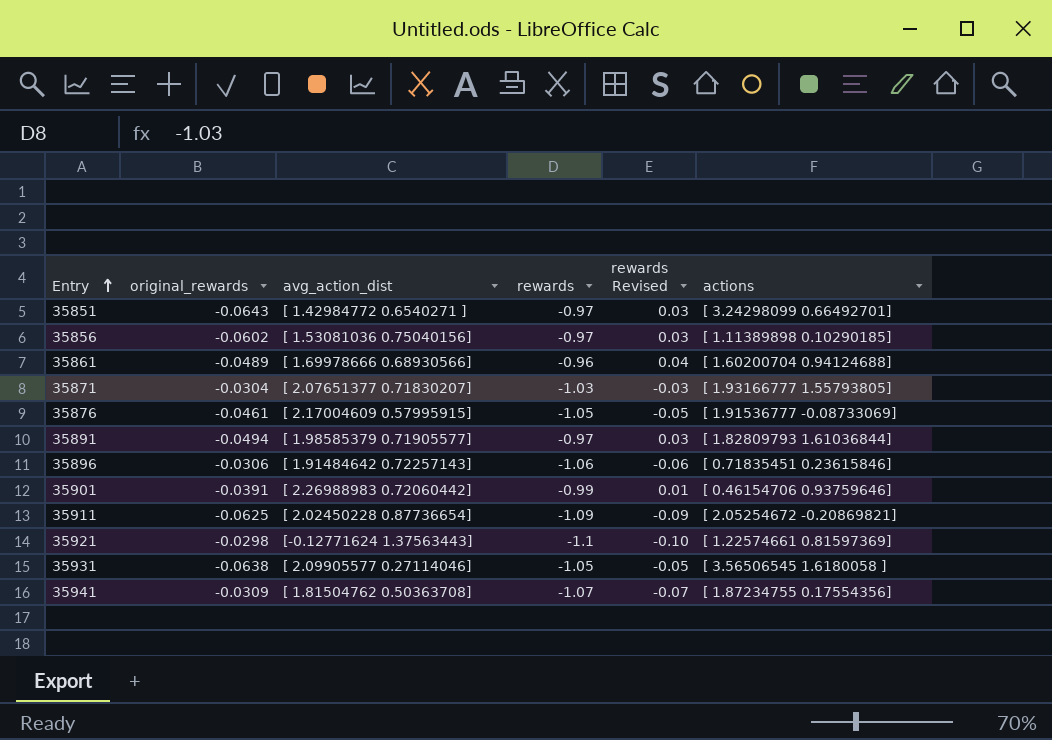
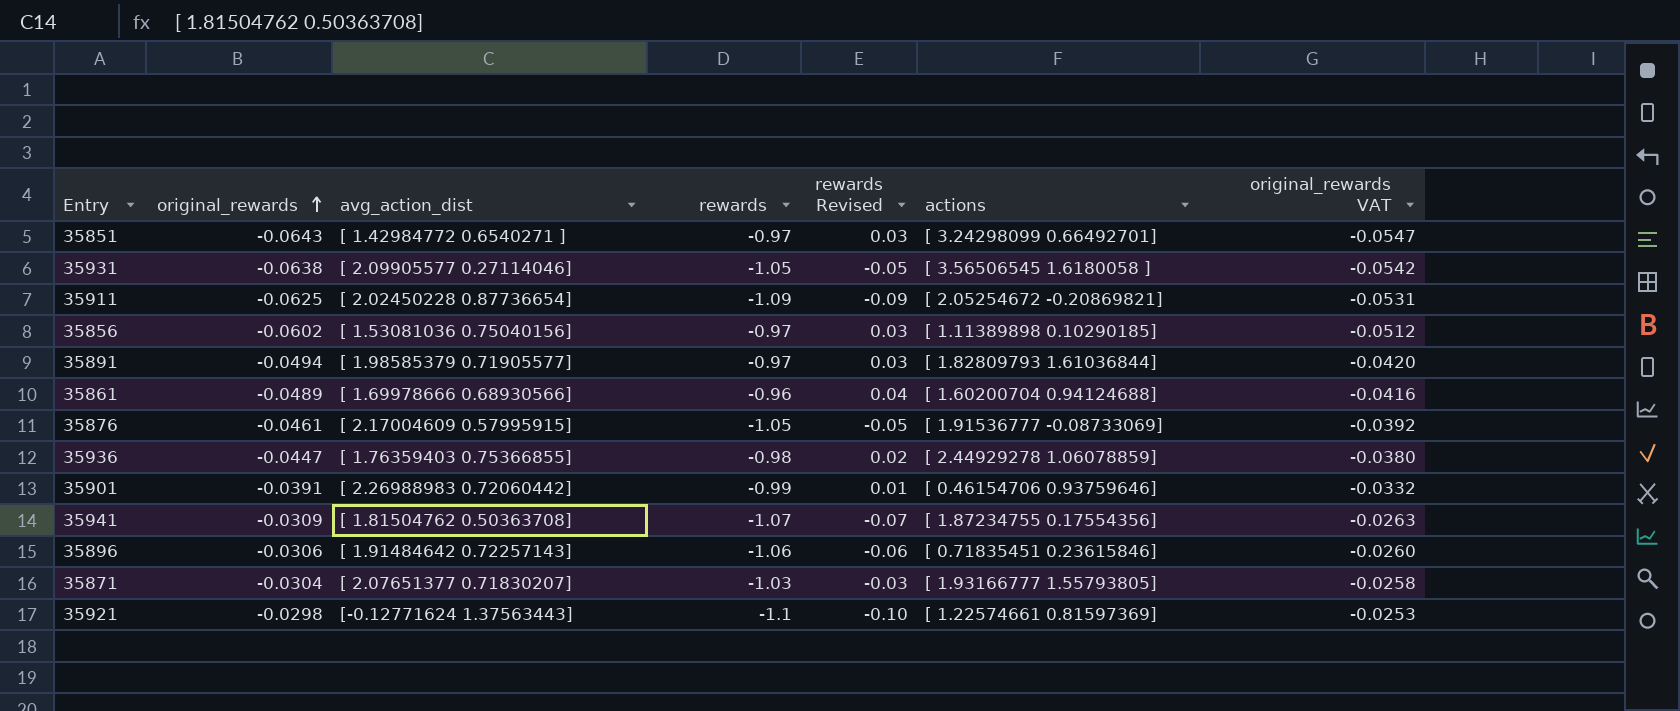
row order: Entry ascending -> original_rewards ascending
column original_rewards VAT | formula: none -> [original_rewards] * 0.85
row 35936: none -> -0.0447 | [ 1.76359403 0.75366855] | -0.98 | 0.02 | [ 2.44929278 1.06078859] | -0.0380

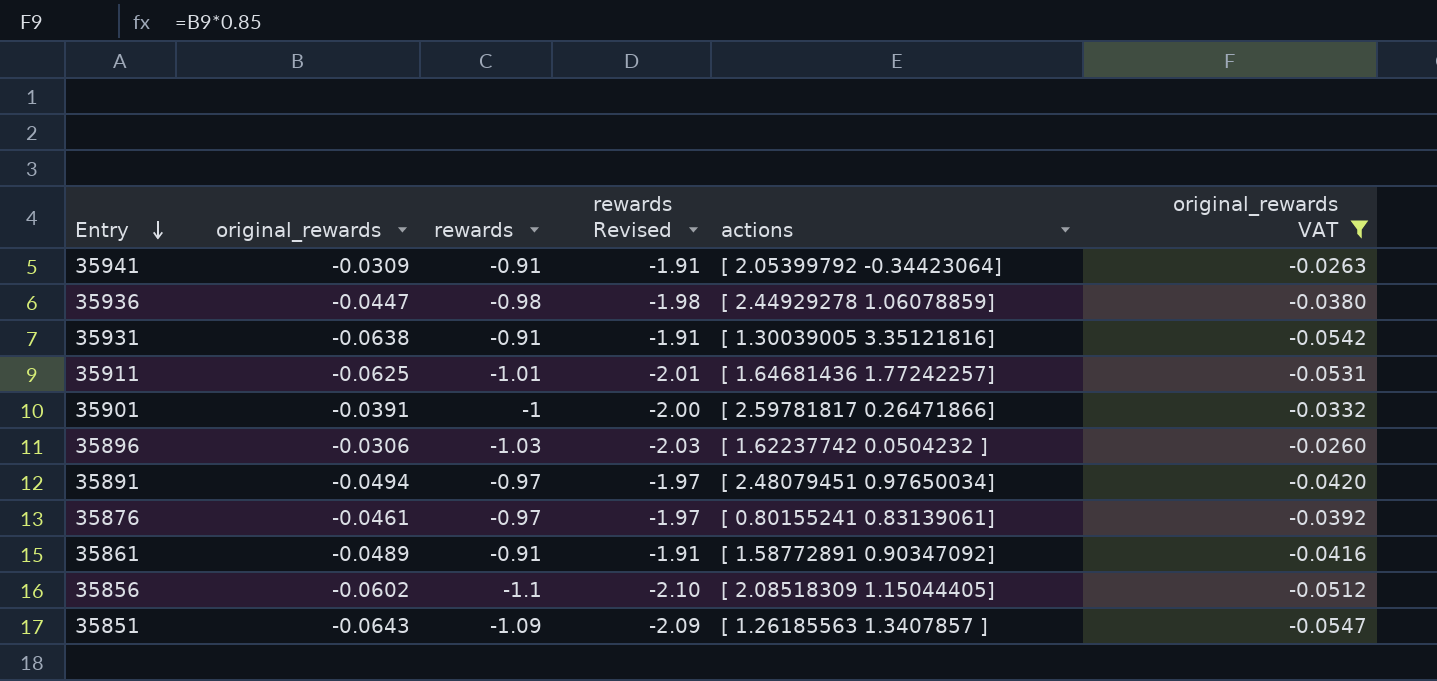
filter: none -> original_rewards VAT <= -0.0260
row order: original_rewards ascending -> Entry descending
column avg_action_dist | position: 3 -> none
column rewards Revised | formula: [rewards] + 1 -> [rewards] - 1
35941 | rewards: -1.07 -> -0.91
35941 | actions: [ 1.87234755 0.17554356] -> [ 2.05399792 -0.34423064]
35931 | rewards: -1.05 -> -0.91
35931 | actions: [ 3.56506545 1.6180058 ] -> [ 1.30039005 3.35121816]
35911 | rewards: -1.09 -> -1.01
35911 | actions: [ 2.05254672 -0.20869821] -> [ 1.64681436 1.77242257]
35901 | rewards: -0.99 -> -1
35901 | actions: [ 0.46154706 0.93759646] -> [ 2.59781817 0.26471866]
35896 | rewards: -1.06 -> -1.03
35896 | actions: [ 0.71835451 0.23615846] -> [ 1.62237742 0.0504232 ]
35891 | actions: [ 1.82809793 1.61036844] -> [ 2.48079451 0.97650034]
35876 | rewards: -1.05 -> -0.97
35876 | actions: [ 1.91536777 -0.08733069] -> [ 0.80155241 0.83139061]
35861 | rewards: -0.96 -> -0.91
35861 | actions: [ 1.60200704 0.94124688] -> [ 1.58772891 0.90347092]
35856 | rewards: -0.97 -> -1.1
35856 | actions: [ 1.11389898 0.10290185] -> [ 2.08518309 1.15044405]
35851 | rewards: -0.97 -> -1.09
35851 | actions: [ 3.24298099 0.66492701] -> [ 1.26185563 1.3407857 ]

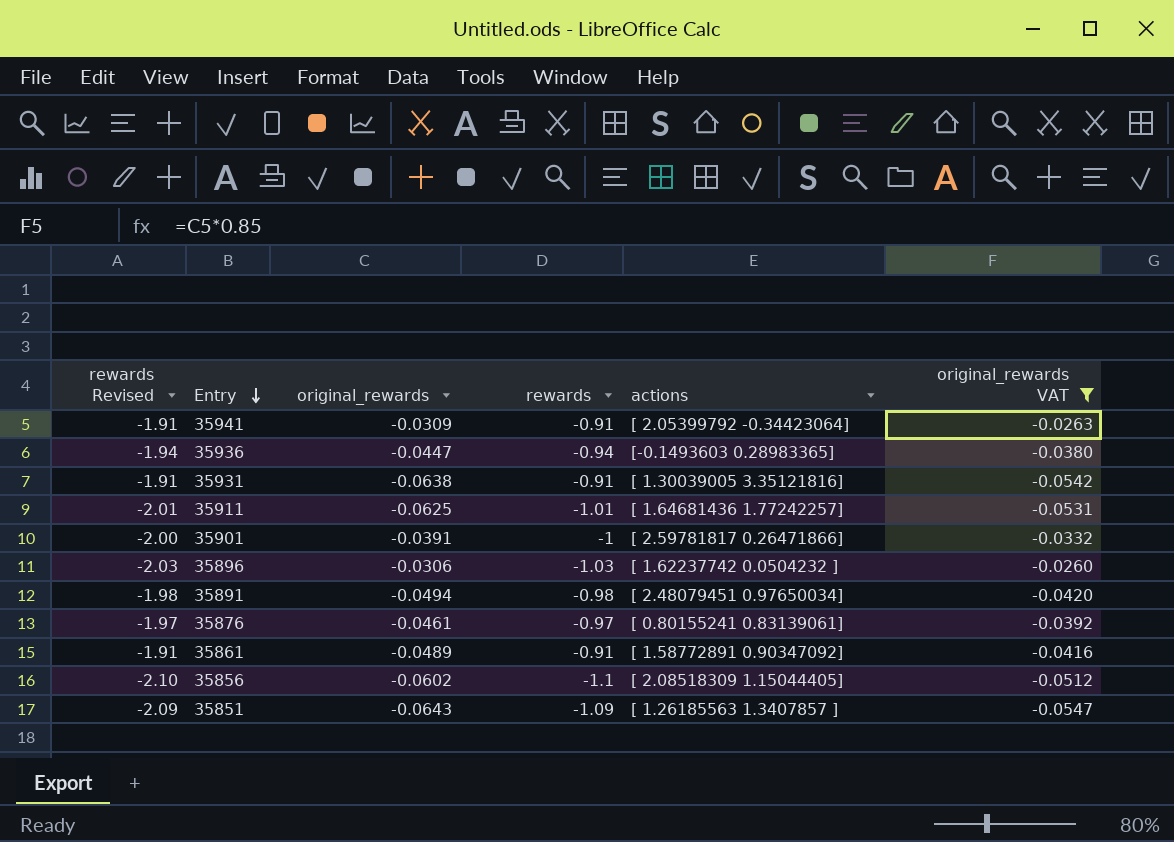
column rewards Revised | position: 4 -> 1
35936 | rewards Revised: -1.98 -> -1.94
35936 | rewards: -0.98 -> -0.94
35936 | actions: [ 2.44929278 1.06078859] -> [-0.1493603 0.28983365]
35891 | rewards Revised: -1.97 -> -1.98
35891 | rewards: -0.97 -> -0.98

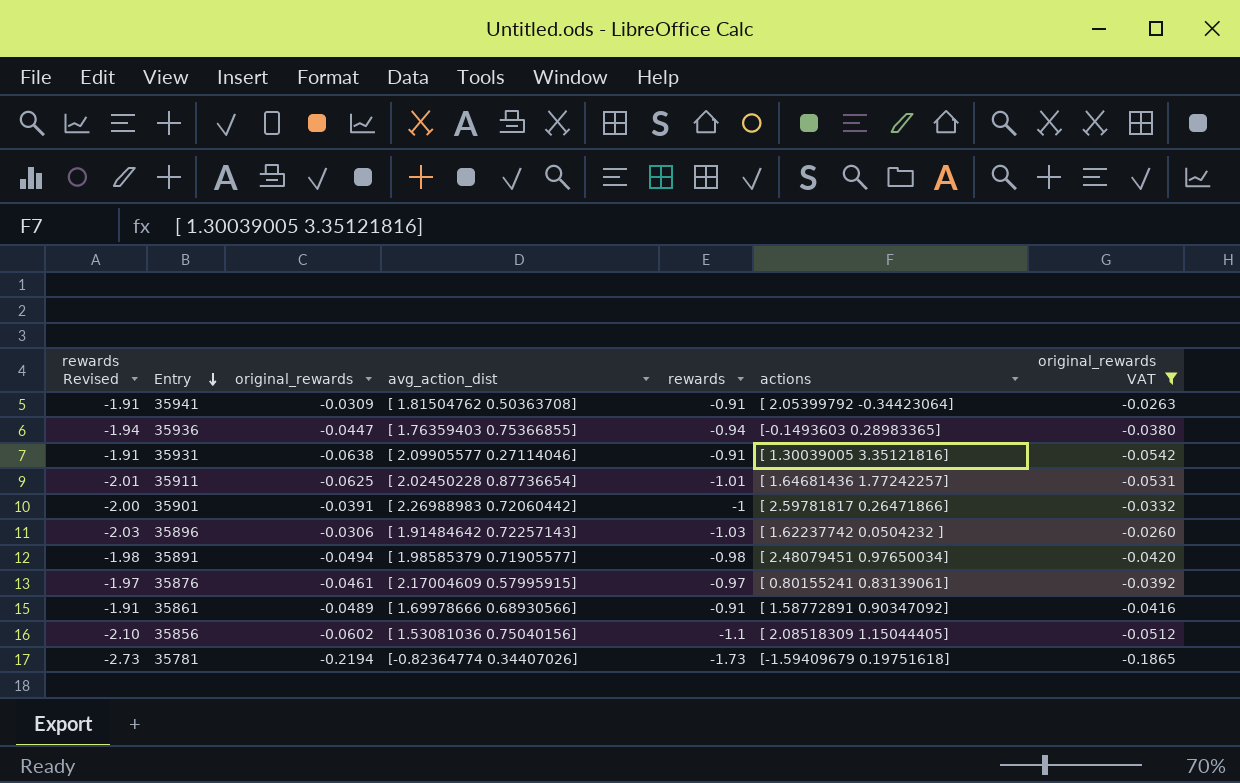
column avg_action_dist | position: none -> 4
row 35851: -2.09 | -0.0643 | -1.09 | [ 1.26185563 1.3407857 ] | -0.0547 -> none
row 35781: none -> -2.73 | -0.2194 | [-0.82364774 0.34407026] | -1.73 | [-1.59409679 0.19751618] | -0.1865

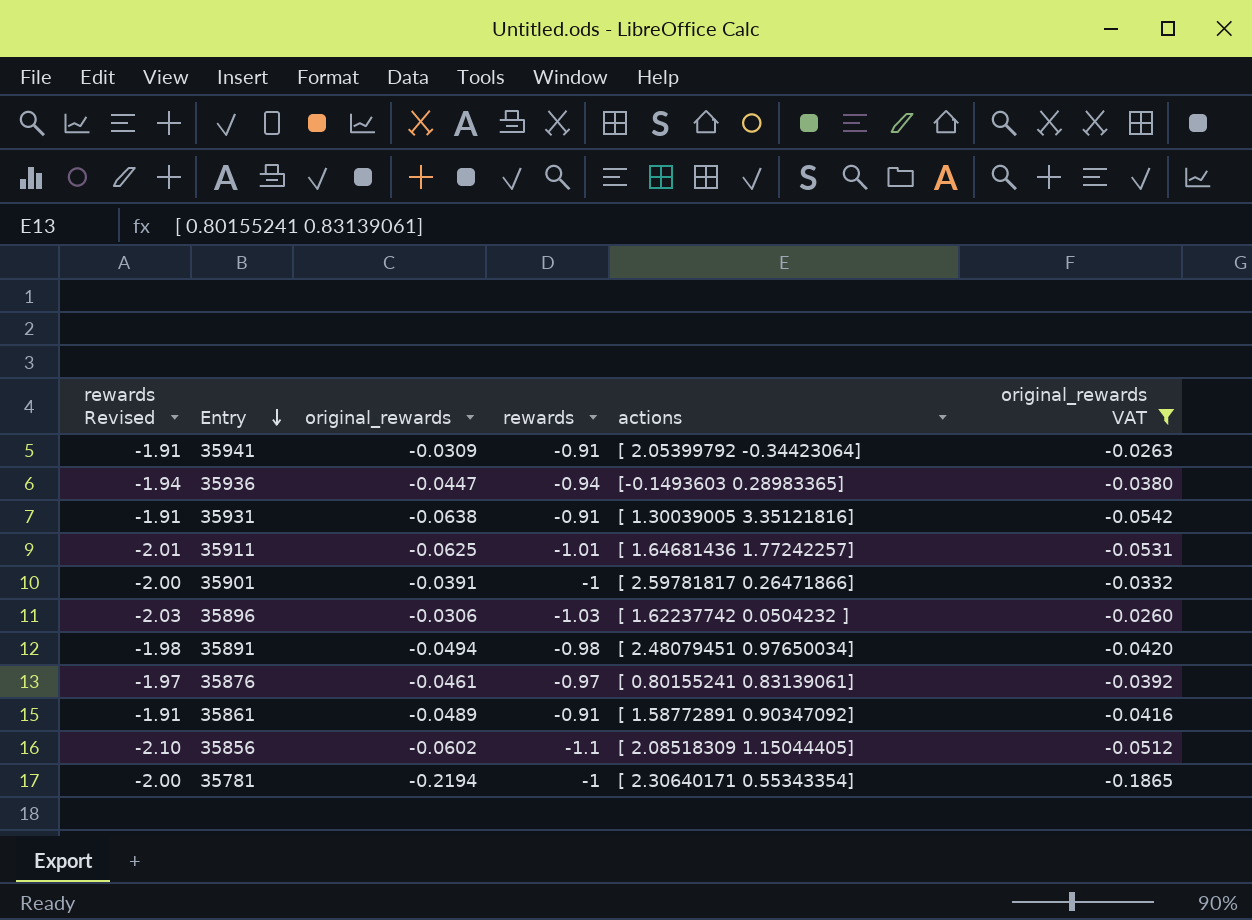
column avg_action_dist | position: 4 -> none
35781 | rewards Revised: -2.73 -> -2.00
35781 | rewards: -1.73 -> -1
35781 | actions: [-1.59409679 0.19751618] -> [ 2.30640171 0.55343354]

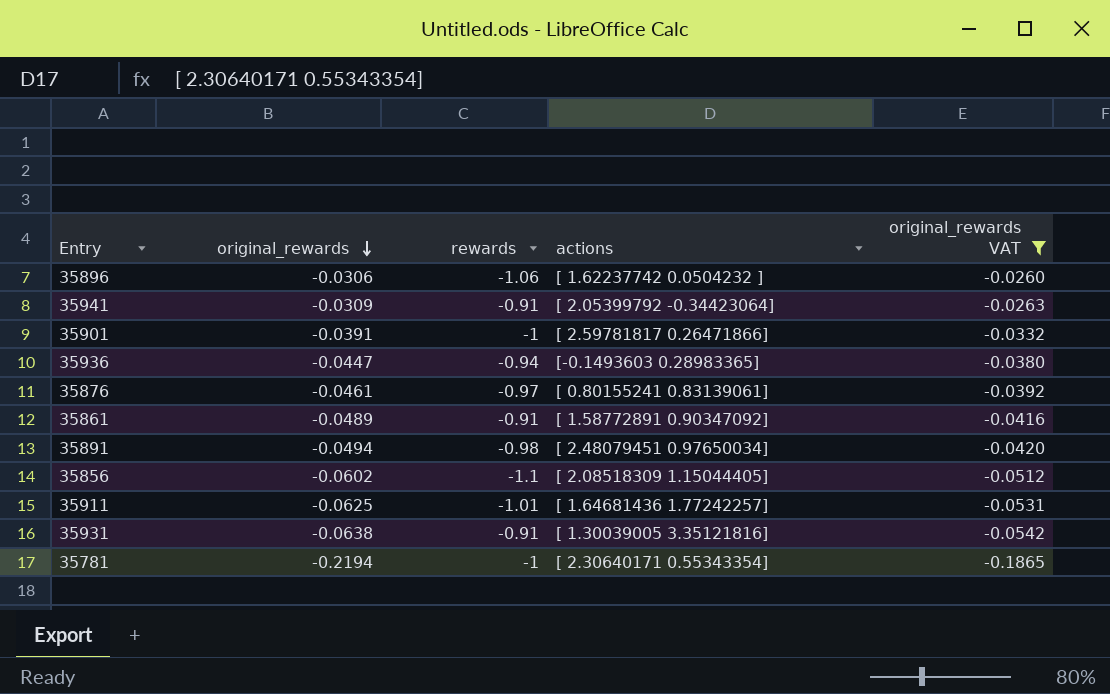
row order: Entry descending -> original_rewards descending
column rewards Revised | formula: [rewards] - 1 -> none
35896 | rewards: -1.03 -> -1.06

